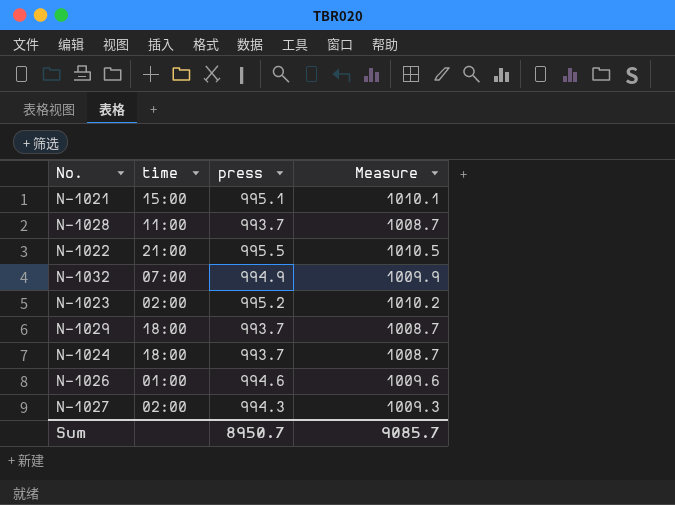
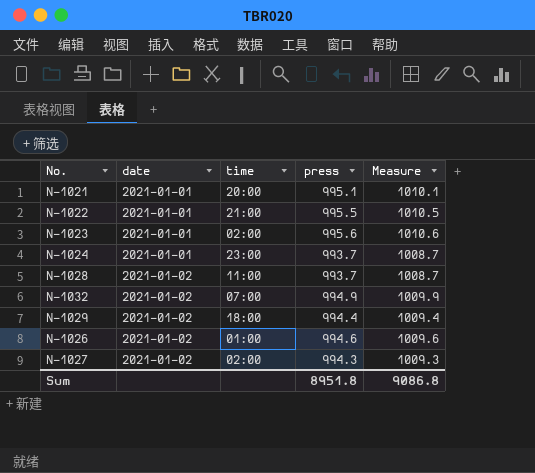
row order: none -> date ascending
column date | position: none -> 2
N-1021 | time: 15:00 -> 20:00
N-1023 | press: 995.2 -> 995.6
N-1023 | Measure: 1010.2 -> 1010.6
N-1024 | time: 18:00 -> 23:00
N-1029 | press: 993.7 -> 994.4
N-1029 | Measure: 1008.7 -> 1009.4
Sum | press: 8950.7 -> 8951.8
Sum | Measure: 9085.7 -> 9086.8

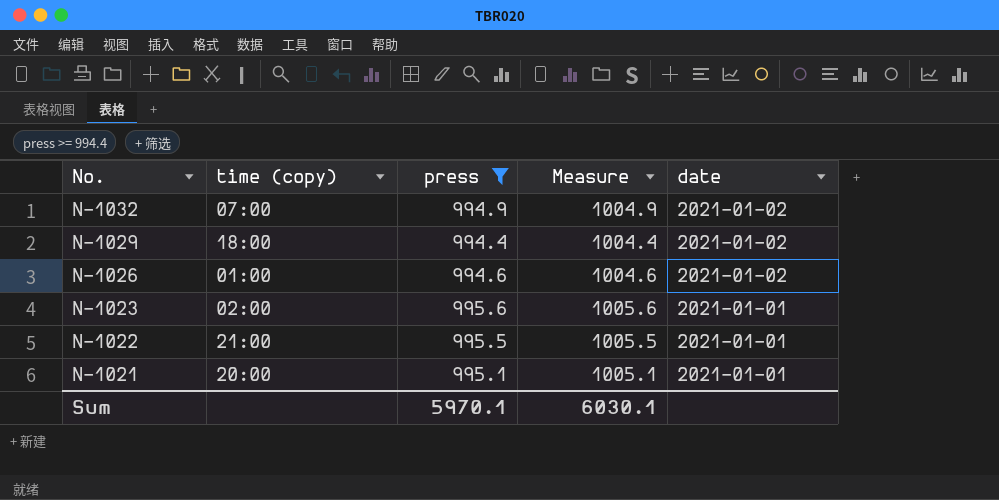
filter: none -> press >= 994.4
row order: date ascending -> No. descending
column name: time -> time (copy)
column Measure | formula: [press] + 15 -> [press] + 10
column date | position: 2 -> 5
Sum | press: 8951.8 -> 5970.1
Sum | Measure: 9086.8 -> 6030.1

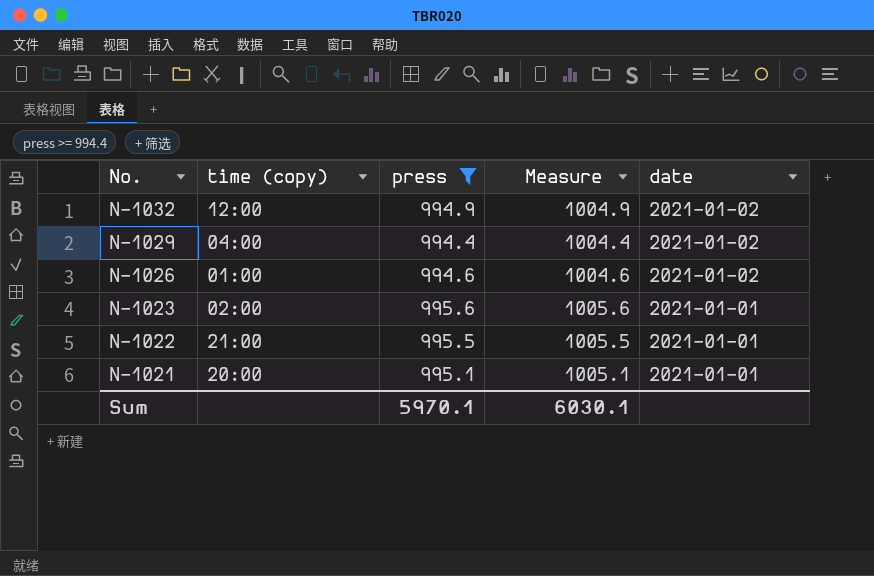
N-1032 | time (copy): 07:00 -> 12:00
N-1029 | time (copy): 18:00 -> 04:00

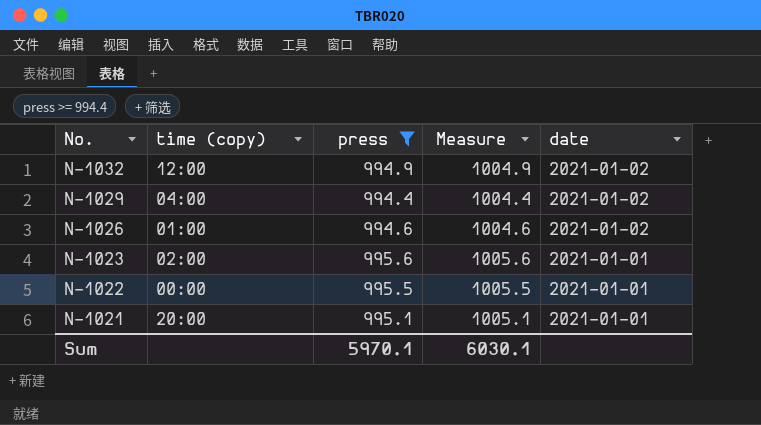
N-1022 | time (copy): 21:00 -> 00:00

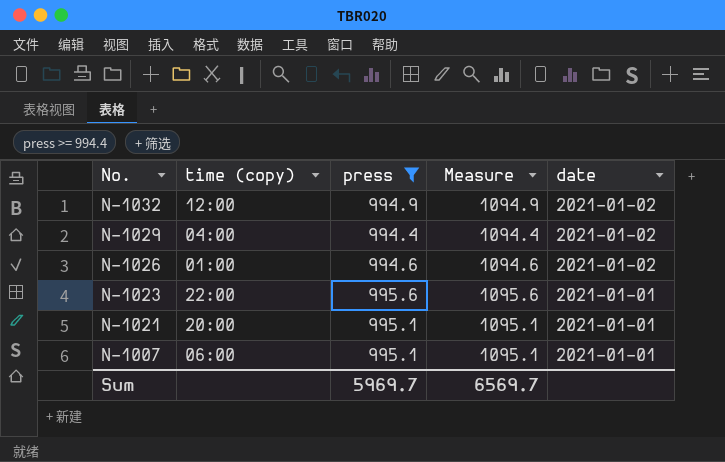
column Measure | formula: [press] + 10 -> [press] + 100
row N-1022: 00:00 | 995.5 | 1005.5 | 2021-01-01 -> none
N-1023 | time (copy): 02:00 -> 22:00
row N-1007: none -> 06:00 | 995.1 | 1095.1 | 2021-01-01
Sum | press: 5970.1 -> 5969.7
Sum | Measure: 6030.1 -> 6569.7

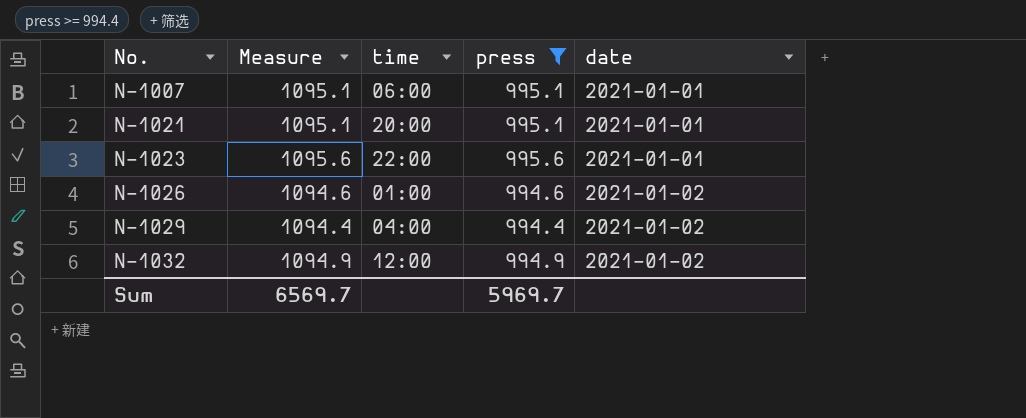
row order: No. descending -> No. ascending
column Measure | position: 4 -> 2
column name: time (copy) -> time

